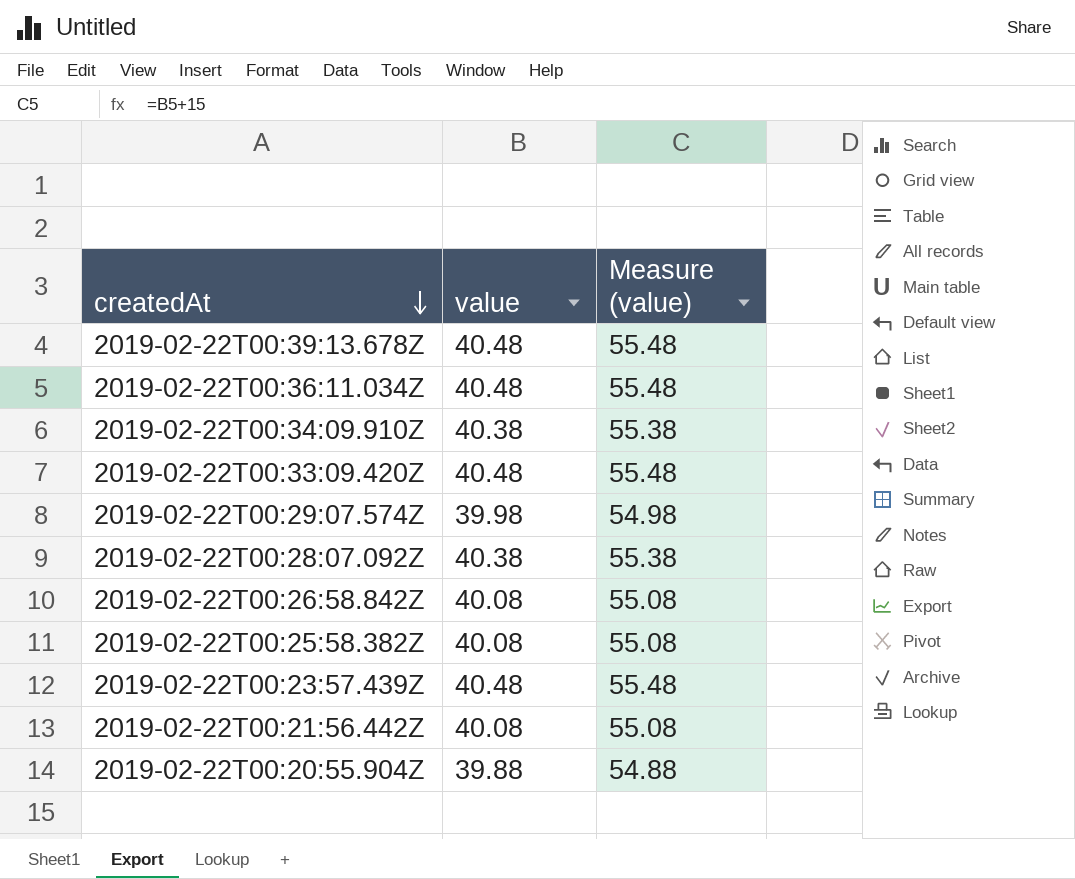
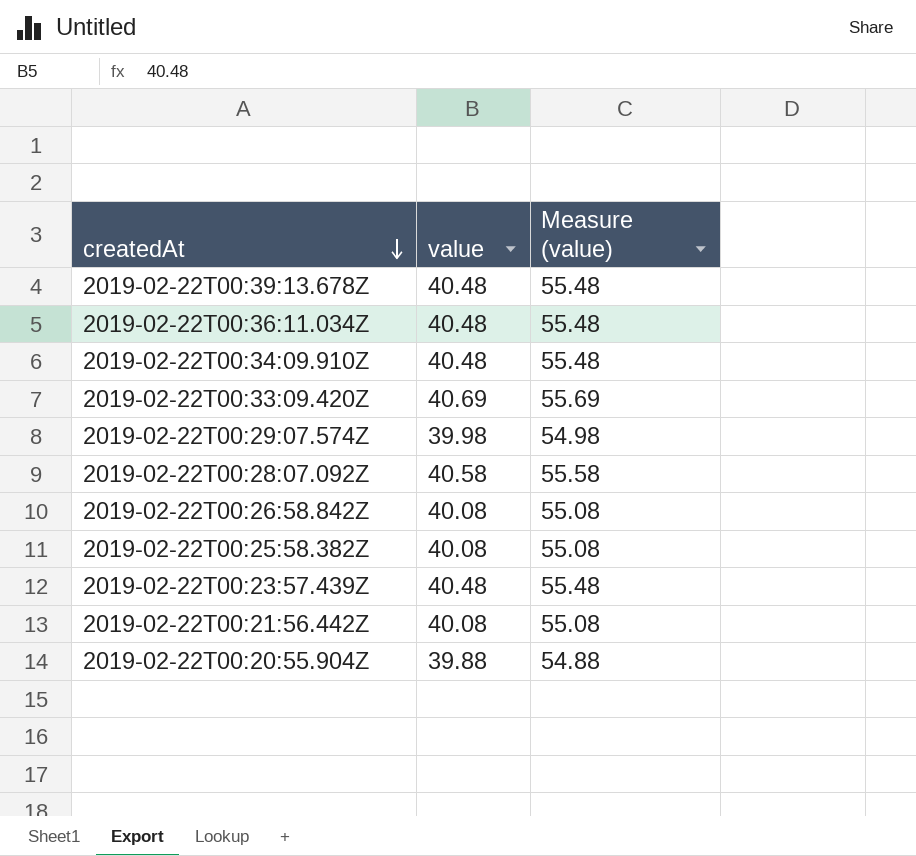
2019-02-22T00:34:09.910Z | value: 40.38 -> 40.48
2019-02-22T00:34:09.910Z | Measure (value): 55.38 -> 55.48
2019-02-22T00:33:09.420Z | value: 40.48 -> 40.69
2019-02-22T00:33:09.420Z | Measure (value): 55.48 -> 55.69
2019-02-22T00:28:07.092Z | value: 40.38 -> 40.58
2019-02-22T00:28:07.092Z | Measure (value): 55.38 -> 55.58

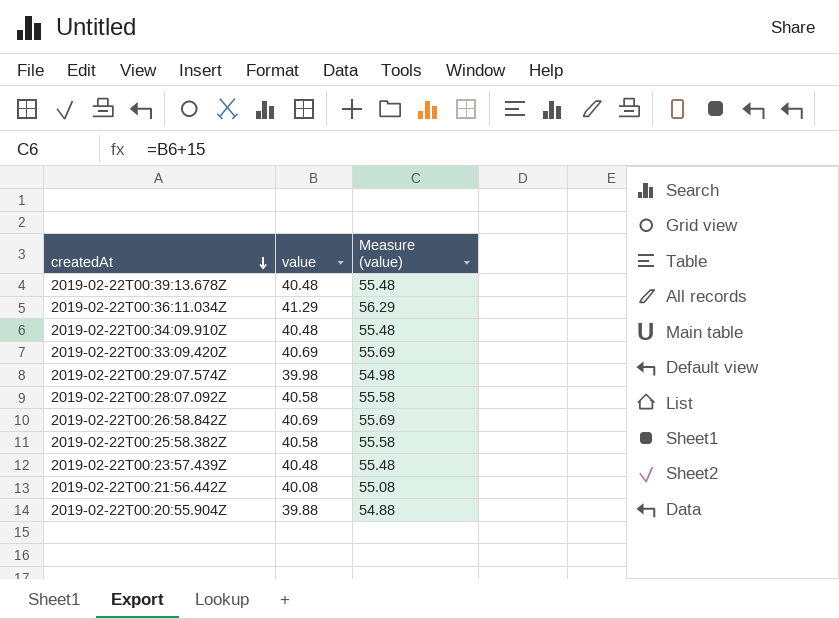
2019-02-22T00:36:11.034Z | value: 40.48 -> 41.29
2019-02-22T00:36:11.034Z | Measure (value): 55.48 -> 56.29
2019-02-22T00:26:58.842Z | value: 40.08 -> 40.69
2019-02-22T00:26:58.842Z | Measure (value): 55.08 -> 55.69
2019-02-22T00:25:58.382Z | value: 40.08 -> 40.58
2019-02-22T00:25:58.382Z | Measure (value): 55.08 -> 55.58

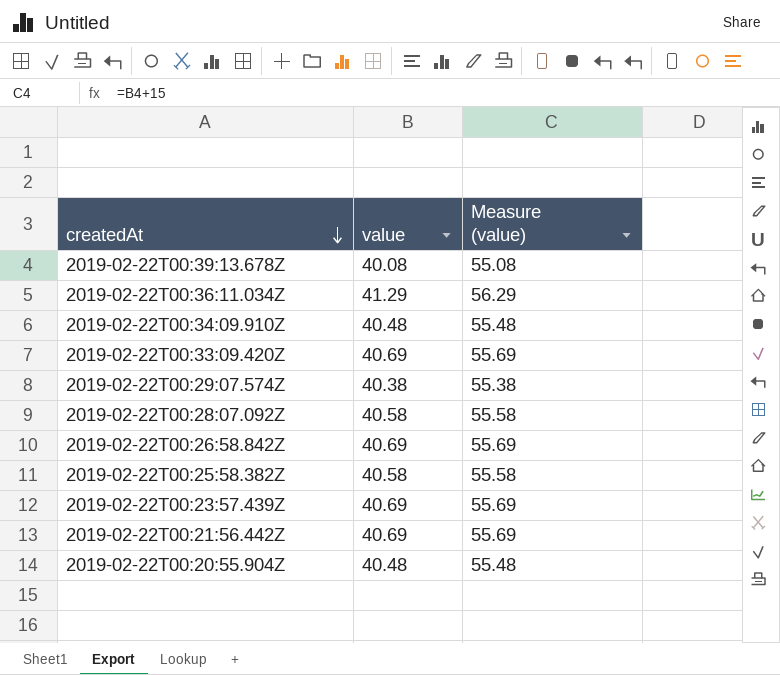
2019-02-22T00:39:13.678Z | value: 40.48 -> 40.08
2019-02-22T00:39:13.678Z | Measure (value): 55.48 -> 55.08
2019-02-22T00:29:07.574Z | value: 39.98 -> 40.38
2019-02-22T00:29:07.574Z | Measure (value): 54.98 -> 55.38
2019-02-22T00:23:57.439Z | value: 40.48 -> 40.69
2019-02-22T00:23:57.439Z | Measure (value): 55.48 -> 55.69
2019-02-22T00:21:56.442Z | value: 40.08 -> 40.69
2019-02-22T00:21:56.442Z | Measure (value): 55.08 -> 55.69
2019-02-22T00:20:55.904Z | value: 39.88 -> 40.48
2019-02-22T00:20:55.904Z | Measure (value): 54.88 -> 55.48

